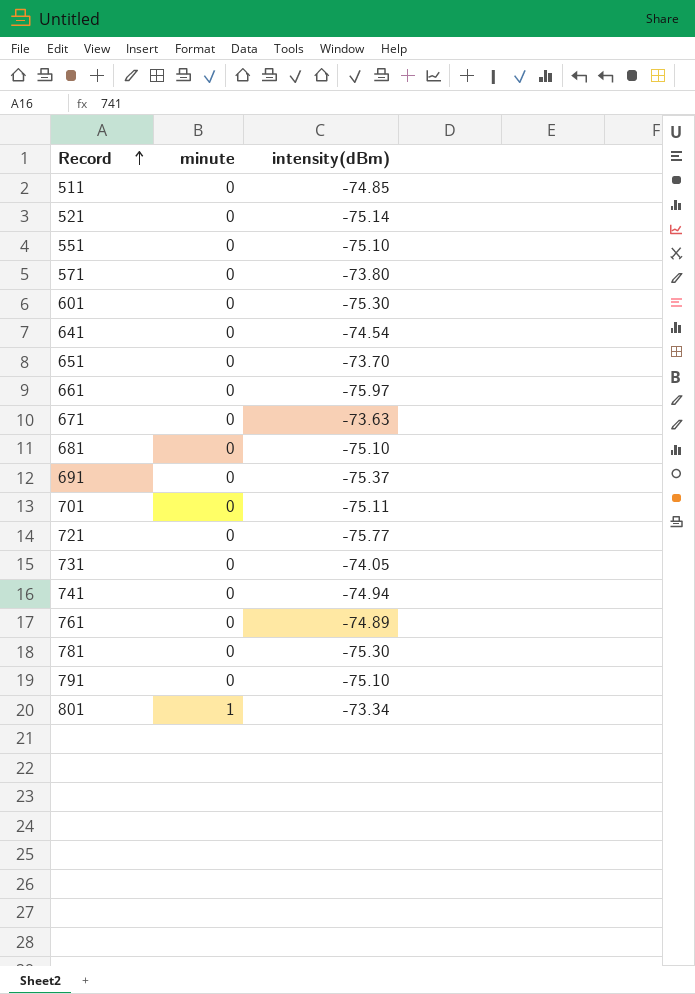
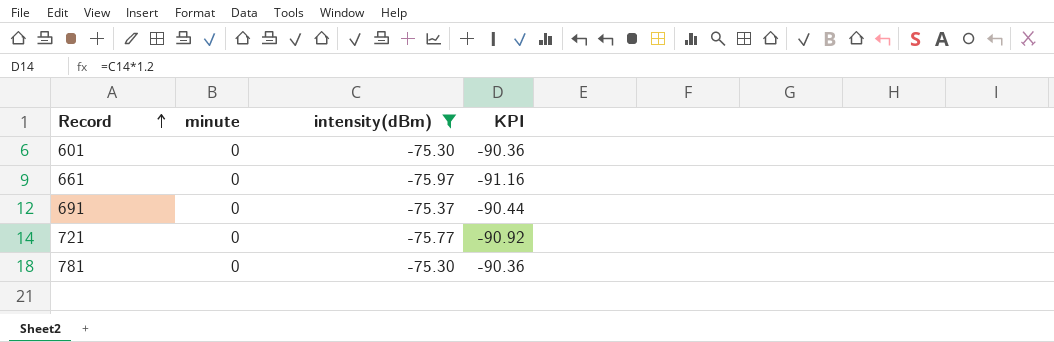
filter: none -> intensity(dBm) <= -75.30
column KPI | formula: none -> [intensity(dBm)] * 1.2

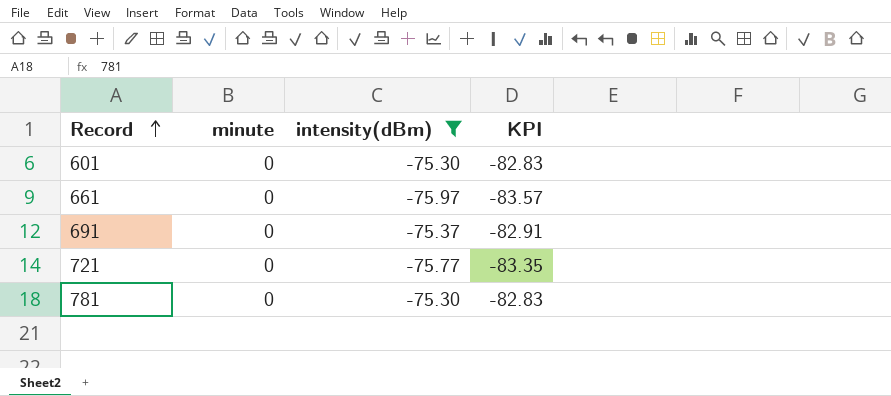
column KPI | formula: [intensity(dBm)] * 1.2 -> [intensity(dBm)] * 1.1

